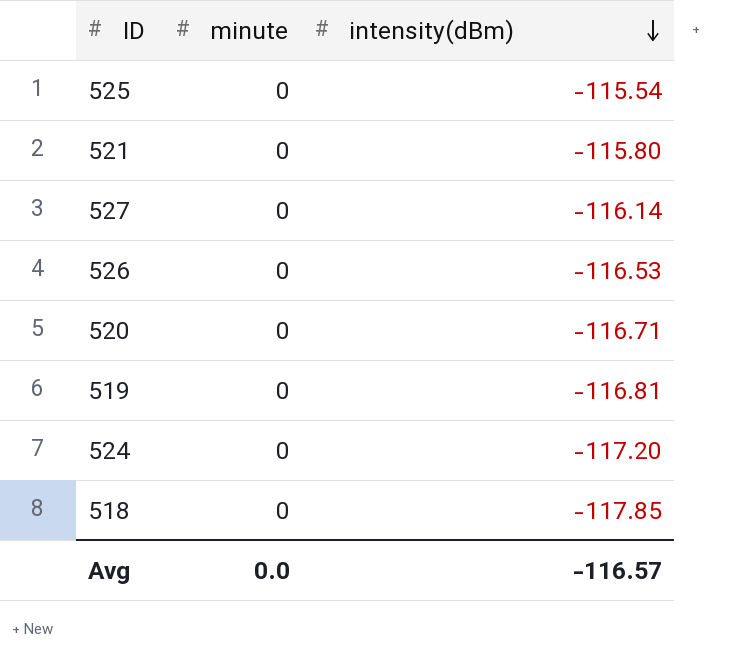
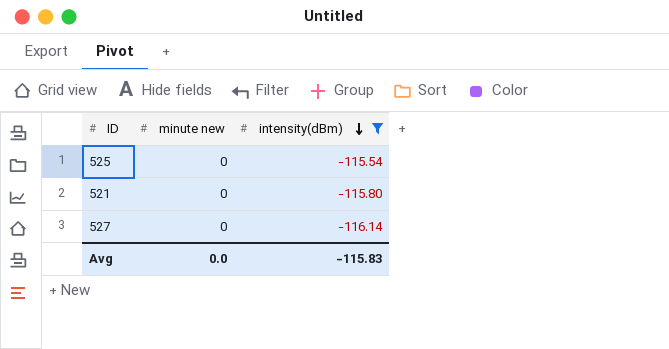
filter: none -> intensity(dBm) >= -116.14
column name: minute -> minute new
Avg | intensity(dBm): -116.57 -> -115.83

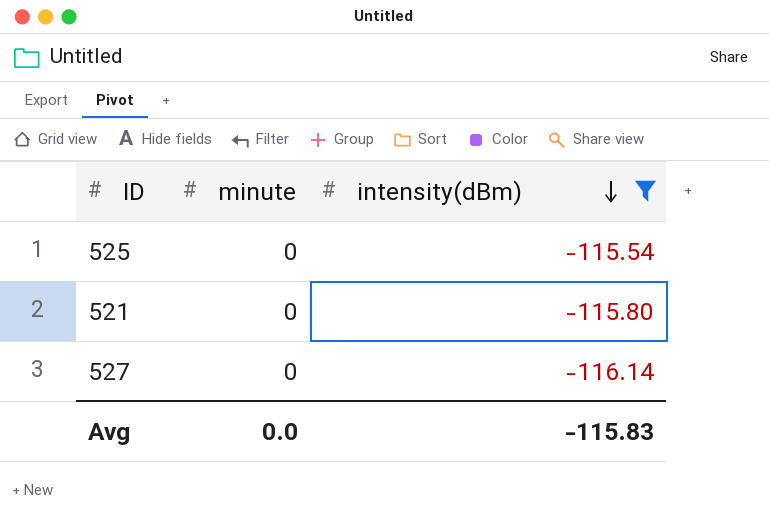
column name: minute new -> minute

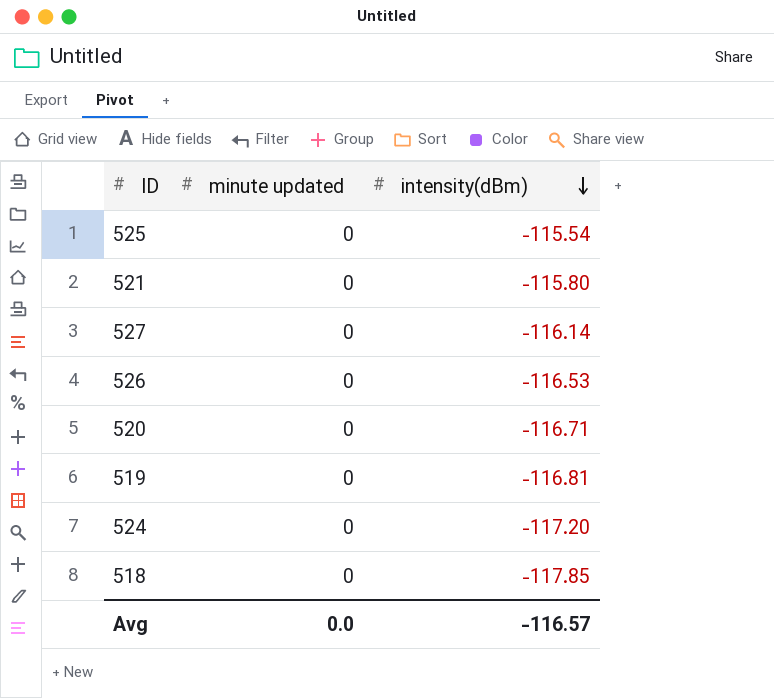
filter: intensity(dBm) >= -116.14 -> none
column name: minute -> minute updated
Avg | intensity(dBm): -115.83 -> -116.57

